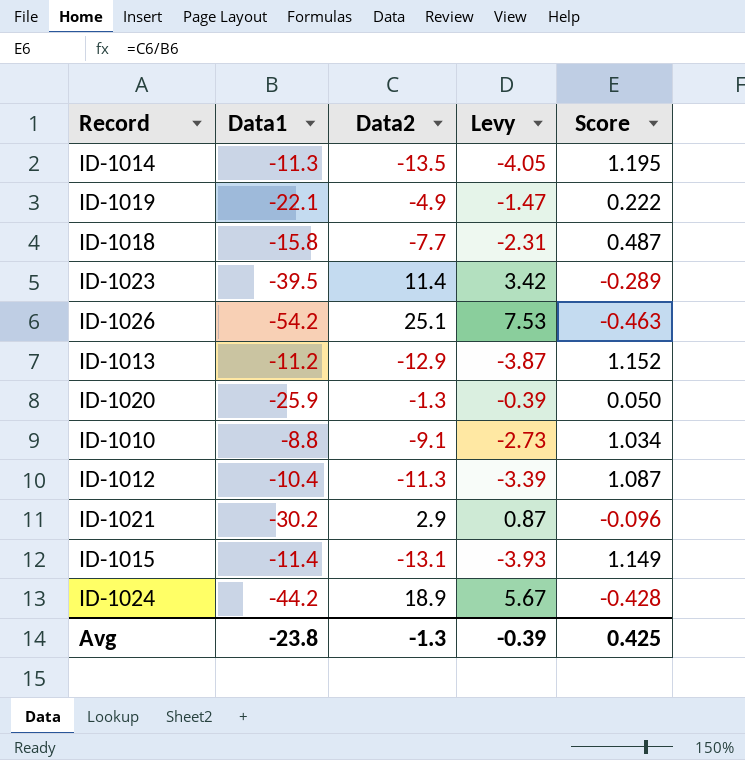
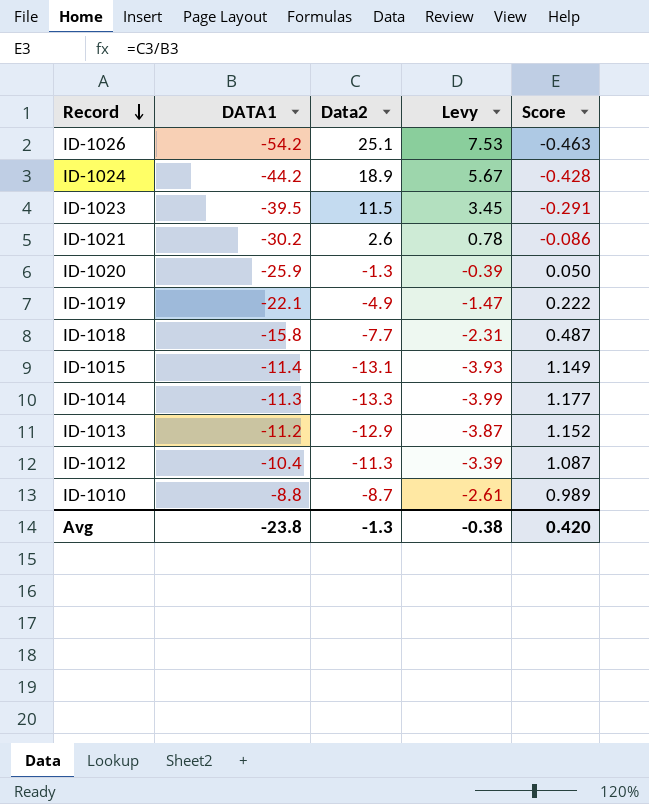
row order: none -> Record descending
column name: Data1 -> DATA1
ID-1023 | Data2: 11.4 -> 11.5
ID-1023 | Levy: 3.42 -> 3.45
ID-1023 | Score: -0.289 -> -0.291
ID-1021 | Data2: 2.9 -> 2.6
ID-1021 | Levy: 0.87 -> 0.78
ID-1021 | Score: -0.096 -> -0.086
ID-1014 | Data2: -13.5 -> -13.3
ID-1014 | Levy: -4.05 -> -3.99
ID-1014 | Score: 1.195 -> 1.177
ID-1010 | Data2: -9.1 -> -8.7
ID-1010 | Levy: -2.73 -> -2.61
ID-1010 | Score: 1.034 -> 0.989
Avg | Levy: -0.39 -> -0.38
Avg | Score: 0.425 -> 0.420

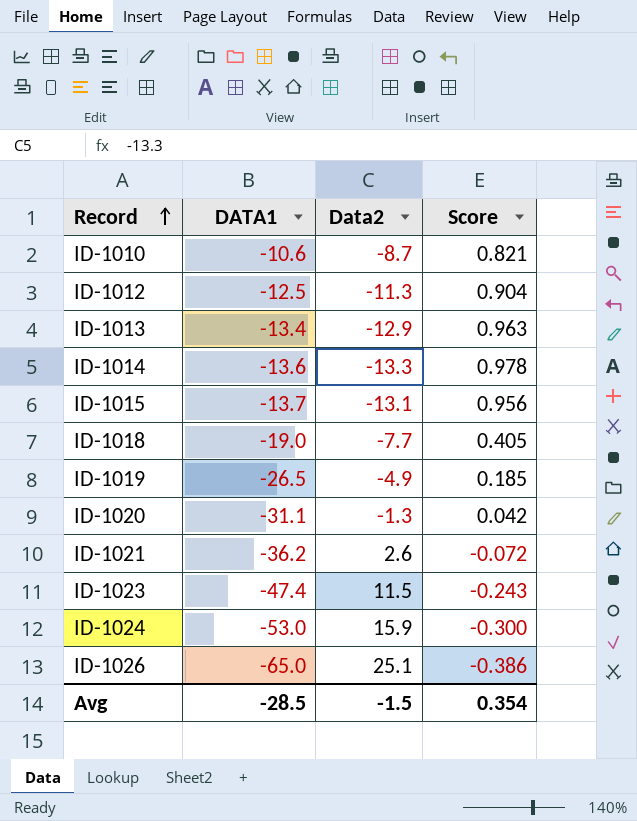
row order: Record descending -> Record ascending
column Levy | formula: [Data2] * 0.3 -> none
ID-1010 | DATA1: -8.8 -> -10.6
ID-1010 | Score: 0.989 -> 0.821
ID-1012 | DATA1: -10.4 -> -12.5
ID-1012 | Score: 1.087 -> 0.904
ID-1013 | DATA1: -11.2 -> -13.4
ID-1013 | Score: 1.152 -> 0.963
ID-1014 | DATA1: -11.3 -> -13.6
ID-1014 | Score: 1.177 -> 0.978
ID-1015 | DATA1: -11.4 -> -13.7
ID-1015 | Score: 1.149 -> 0.956
ID-1018 | DATA1: -15.8 -> -19.0
ID-1018 | Score: 0.487 -> 0.405
ID-1019 | DATA1: -22.1 -> -26.5
ID-1019 | Score: 0.222 -> 0.185
ID-1020 | DATA1: -25.9 -> -31.1
ID-1020 | Score: 0.050 -> 0.042
ID-1021 | DATA1: -30.2 -> -36.2
ID-1021 | Score: -0.086 -> -0.072
ID-1023 | DATA1: -39.5 -> -47.4
ID-1023 | Score: -0.291 -> -0.243
ID-1024 | DATA1: -44.2 -> -53.0
ID-1024 | Data2: 18.9 -> 15.9
ID-1024 | Score: -0.428 -> -0.300
ID-1026 | DATA1: -54.2 -> -65.0
ID-1026 | Score: -0.463 -> -0.386
Avg | DATA1: -23.8 -> -28.5
Avg | Data2: -1.3 -> -1.5
Avg | Score: 0.420 -> 0.354

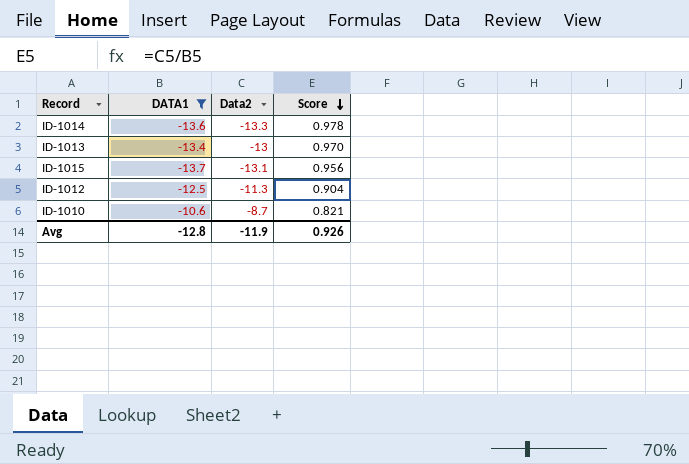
filter: none -> DATA1 >= -13.7
row order: Record ascending -> Score descending
ID-1013 | Data2: -12.9 -> -13
ID-1013 | Score: 0.963 -> 0.970
Avg | DATA1: -28.5 -> -12.8
Avg | Data2: -1.5 -> -11.9
Avg | Score: 0.354 -> 0.926

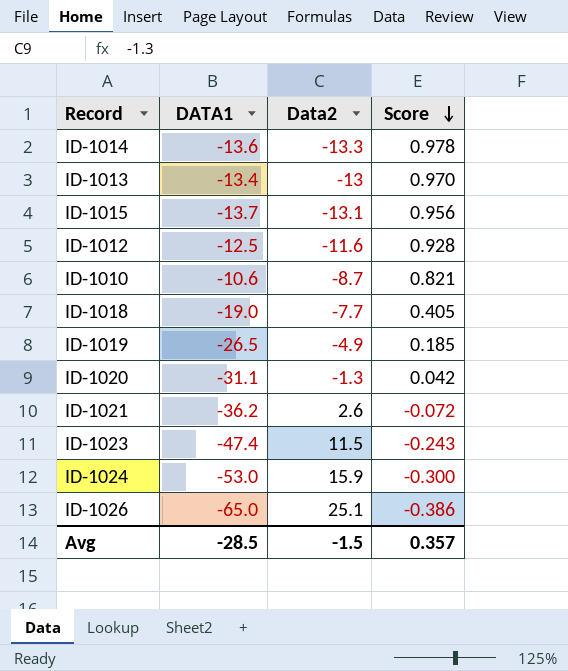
filter: DATA1 >= -13.7 -> none
ID-1012 | Data2: -11.3 -> -11.6
ID-1012 | Score: 0.904 -> 0.928
Avg | DATA1: -12.8 -> -28.5
Avg | Data2: -11.9 -> -1.5
Avg | Score: 0.926 -> 0.357

